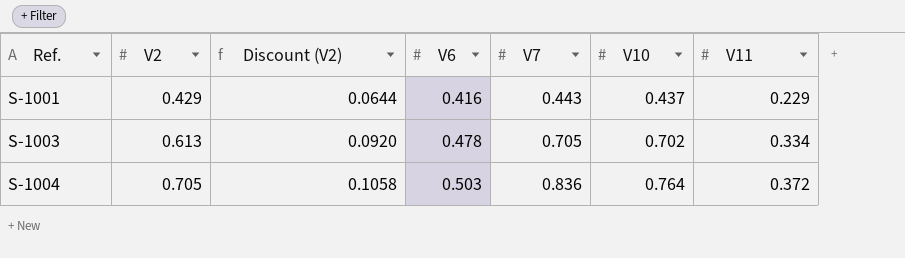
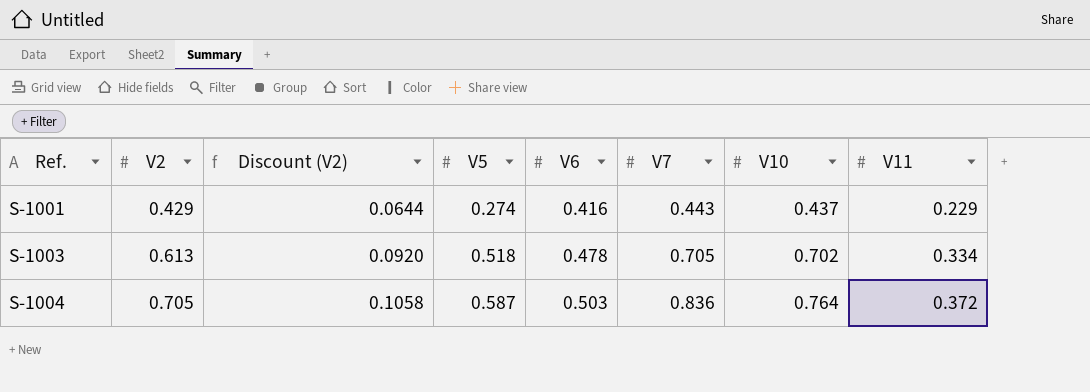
column V5 | position: none -> 4

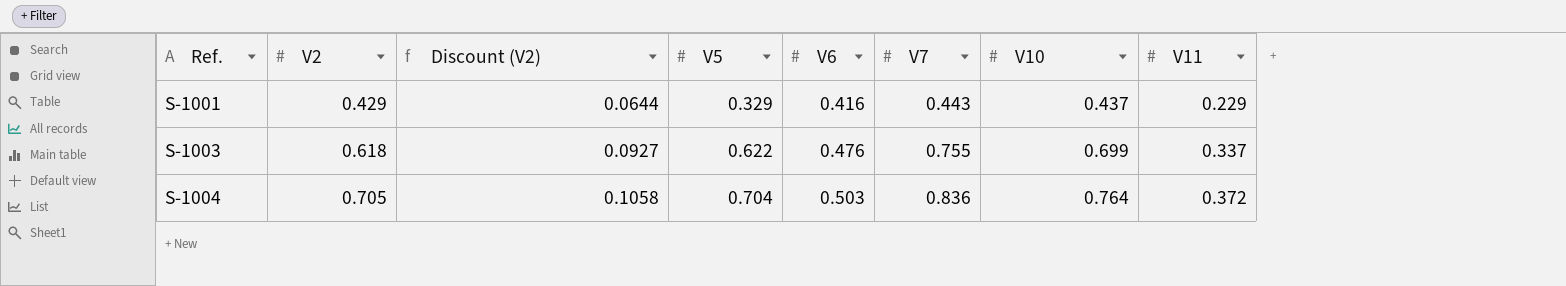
S-1001 | V5: 0.274 -> 0.329
S-1003 | V2: 0.613 -> 0.618
S-1003 | Discount (V2): 0.0920 -> 0.0927
S-1003 | V5: 0.518 -> 0.622
S-1003 | V6: 0.478 -> 0.476
S-1003 | V7: 0.705 -> 0.755
S-1003 | V10: 0.702 -> 0.699
S-1003 | V11: 0.334 -> 0.337
S-1004 | V5: 0.587 -> 0.704

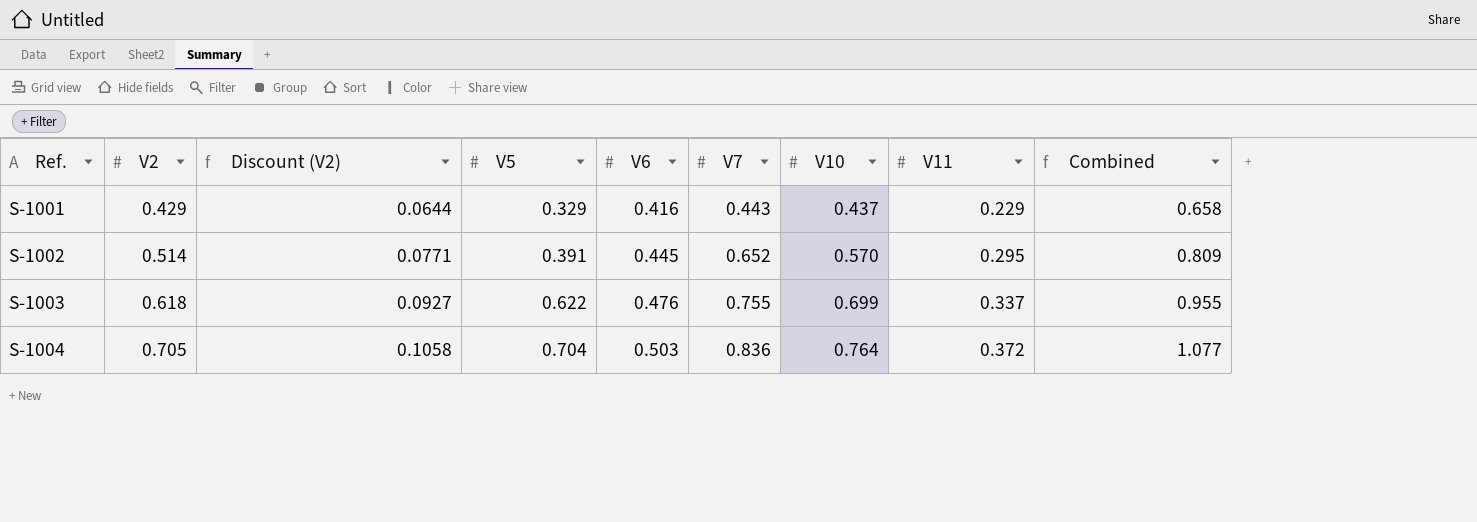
column Combined | formula: none -> [V2] + [V11]
row S-1002: none -> 0.514 | 0.0771 | 0.391 | 0.445 | 0.652 | 0.570 | 0.295 | 0.809

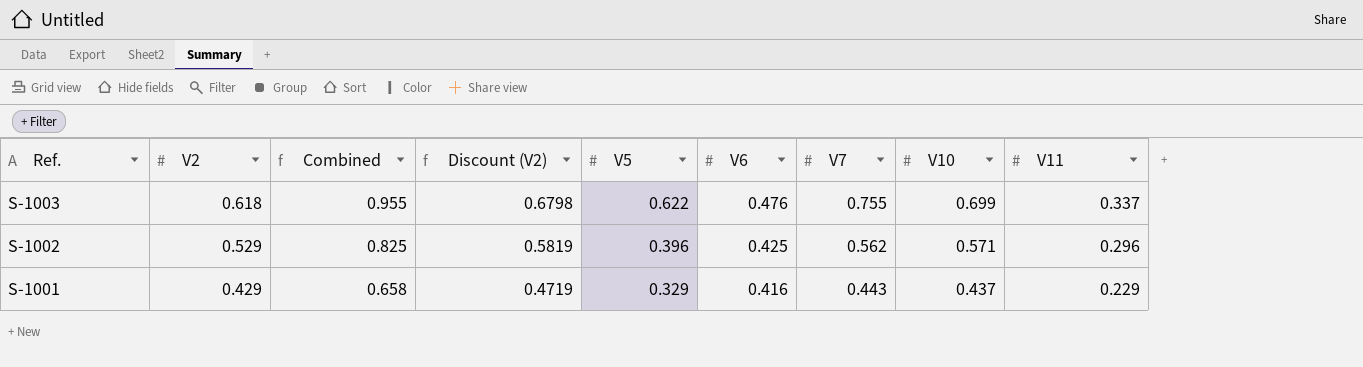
row order: Ref. ascending -> Ref. descending
column Combined | position: 9 -> 3
column Discount (V2) | formula: [V2] * 0.15 -> [V2] * 1.1
row S-1004: 0.705 | 0.1058 | 0.704 | 0.503 | 0.836 | 0.764 | 0.372 | 1.077 -> none
S-1002 | V2: 0.514 -> 0.529
S-1002 | Combined: 0.809 -> 0.825
S-1002 | V5: 0.391 -> 0.396
S-1002 | V6: 0.445 -> 0.425
S-1002 | V7: 0.652 -> 0.562
S-1002 | V10: 0.570 -> 0.571
S-1002 | V11: 0.295 -> 0.296

